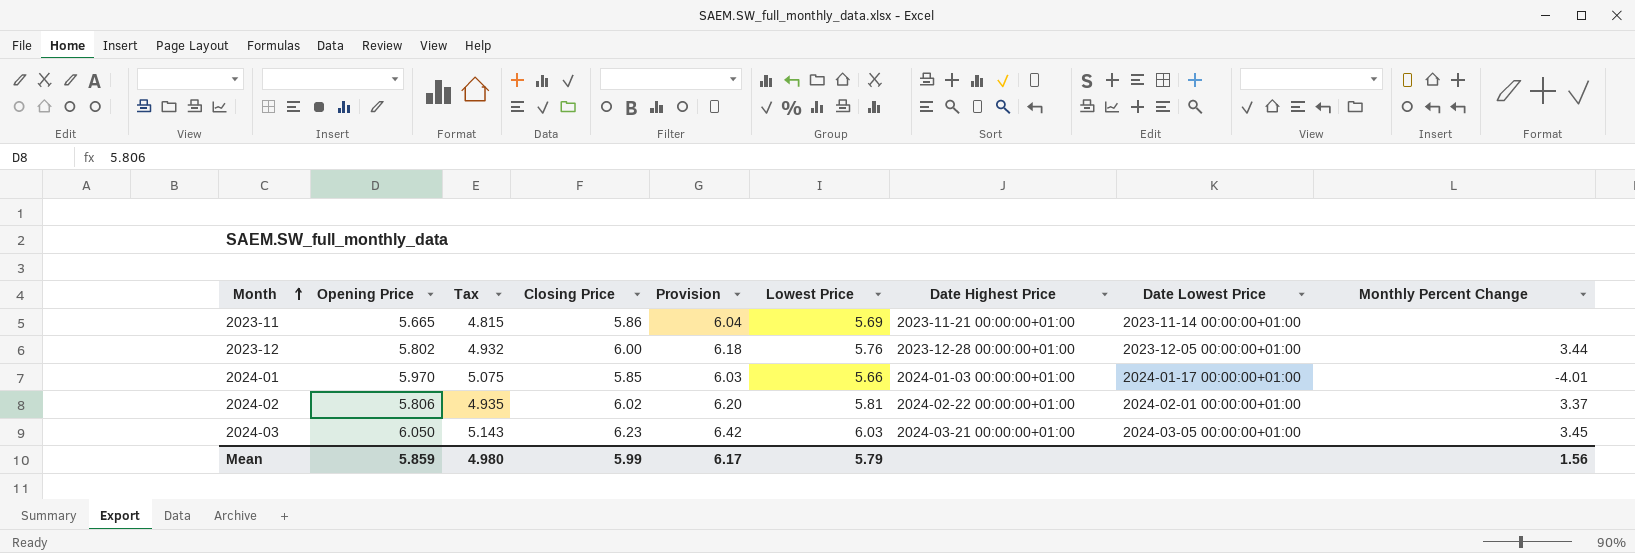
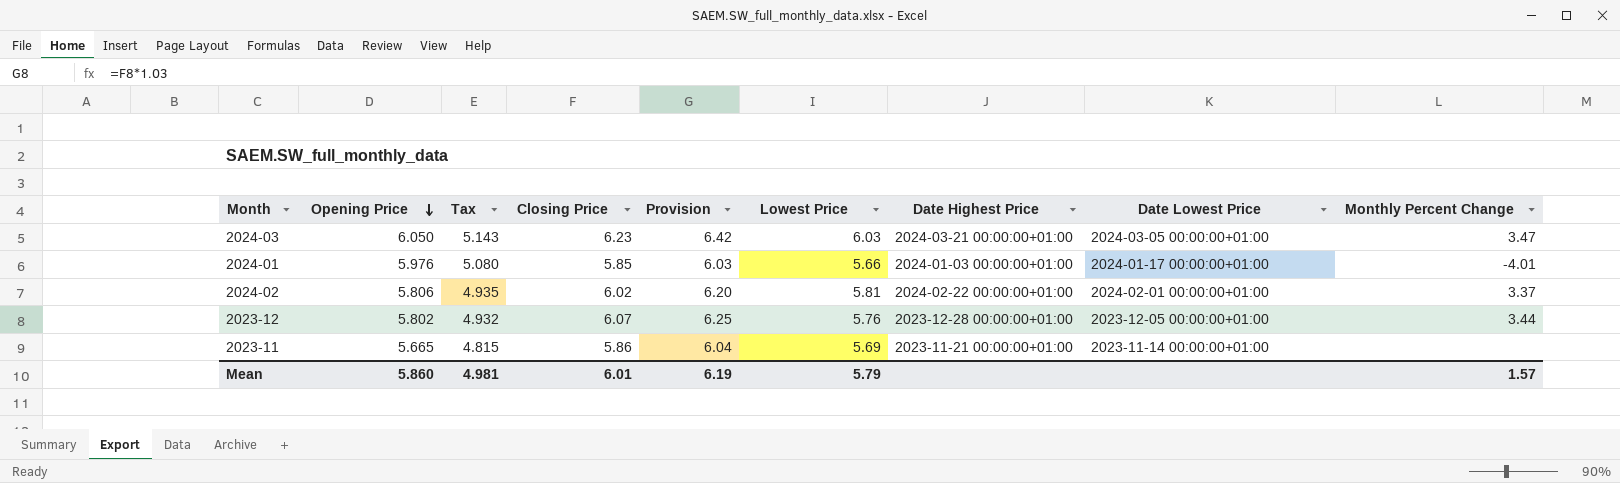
row order: Month ascending -> Opening Price descending
2024-03 | Monthly Percent Change: 3.45 -> 3.47
2024-01 | Opening Price: 5.970 -> 5.976
2024-01 | Tax: 5.075 -> 5.080
2023-12 | Closing Price: 6.00 -> 6.07
2023-12 | Provision: 6.18 -> 6.25
Mean | Opening Price: 5.859 -> 5.860
Mean | Tax: 4.980 -> 4.981
Mean | Closing Price: 5.99 -> 6.01
Mean | Provision: 6.17 -> 6.19
Mean | Monthly Percent Change: 1.56 -> 1.57

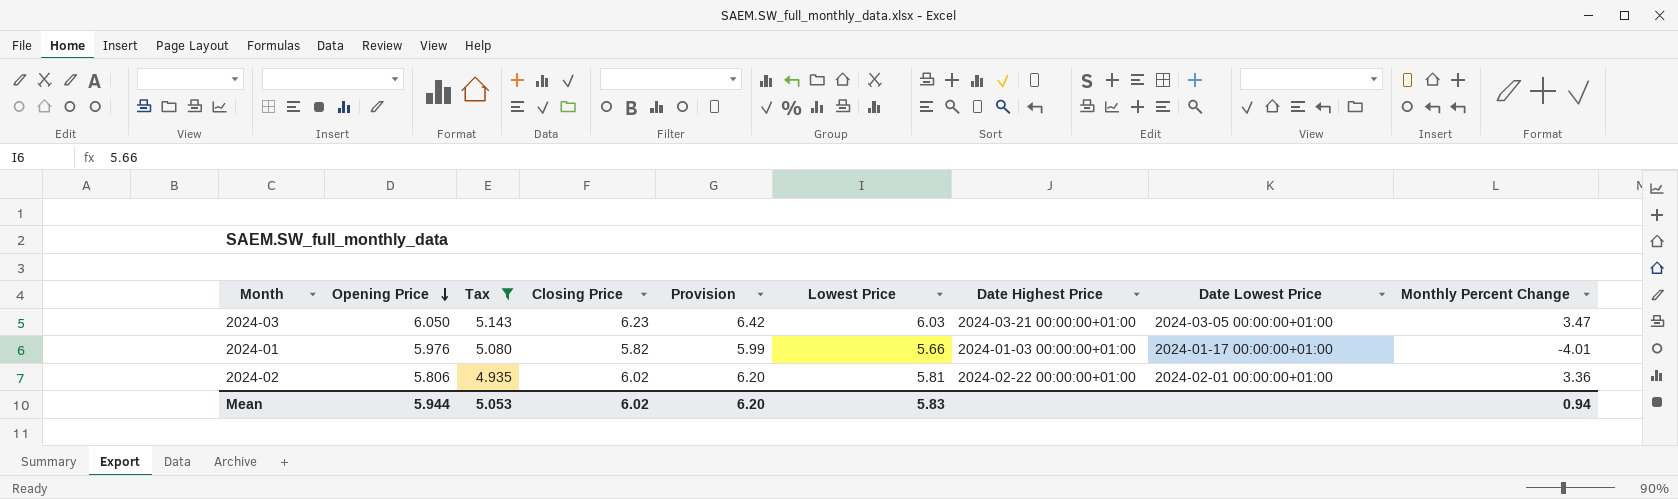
filter: none -> Tax >= 4.935
2024-01 | Closing Price: 5.85 -> 5.82
2024-01 | Provision: 6.03 -> 5.99
2024-02 | Monthly Percent Change: 3.37 -> 3.36
Mean | Opening Price: 5.860 -> 5.944
Mean | Tax: 4.981 -> 5.053
Mean | Closing Price: 6.01 -> 6.02
Mean | Provision: 6.19 -> 6.20
Mean | Lowest Price: 5.79 -> 5.83
Mean | Monthly Percent Change: 1.57 -> 0.94

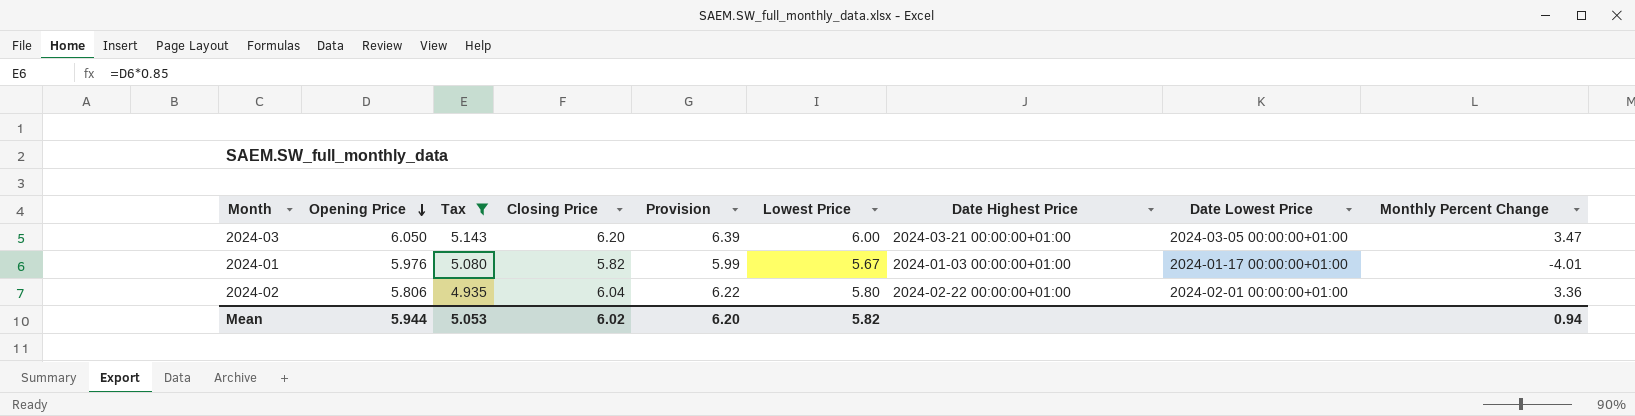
2024-03 | Closing Price: 6.23 -> 6.20
2024-03 | Provision: 6.42 -> 6.39
2024-03 | Lowest Price: 6.03 -> 6.00
2024-01 | Lowest Price: 5.66 -> 5.67
2024-02 | Closing Price: 6.02 -> 6.04
2024-02 | Provision: 6.20 -> 6.22
2024-02 | Lowest Price: 5.81 -> 5.80
Mean | Lowest Price: 5.83 -> 5.82

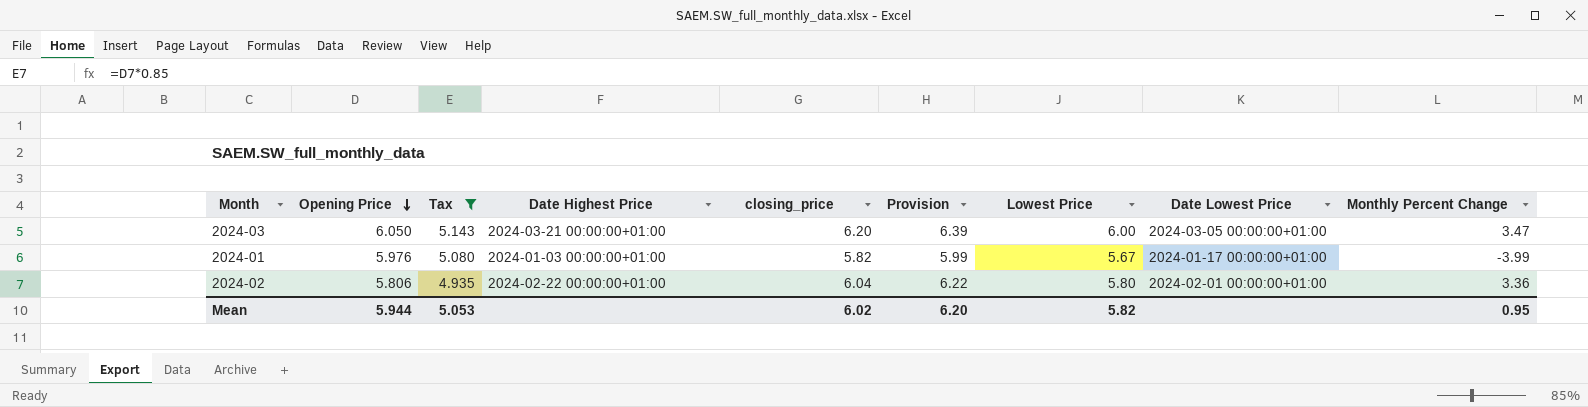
column Date Highest Price | position: 7 -> 4
column name: Closing Price -> closing_price
2024-01 | Monthly Percent Change: -4.01 -> -3.99
Mean | Monthly Percent Change: 0.94 -> 0.95

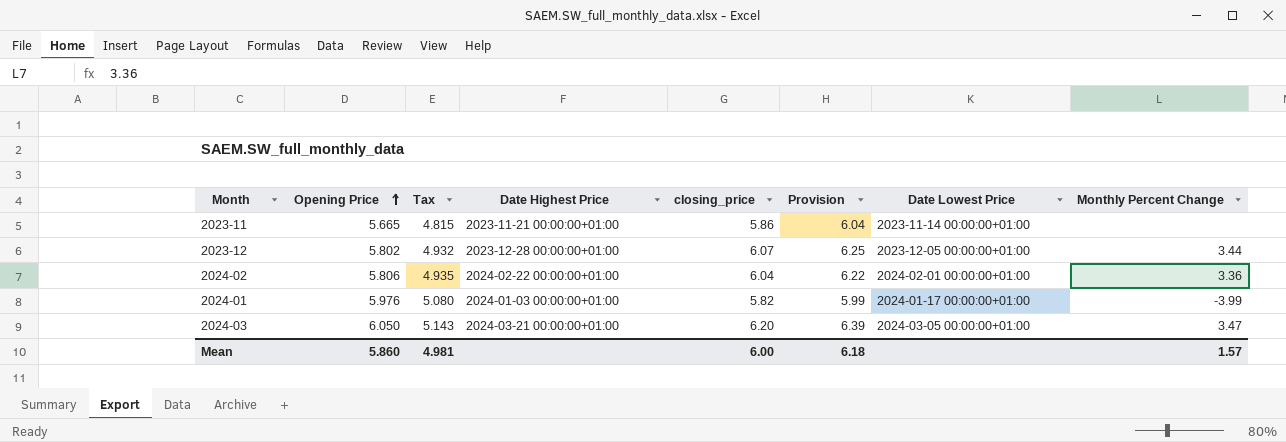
filter: Tax >= 4.935 -> none
row order: Opening Price descending -> Opening Price ascending
column Lowest Price | position: 7 -> none
Mean | Opening Price: 5.944 -> 5.860
Mean | Tax: 5.053 -> 4.981
Mean | closing_price: 6.02 -> 6.00
Mean | Provision: 6.20 -> 6.18
Mean | Monthly Percent Change: 0.95 -> 1.57

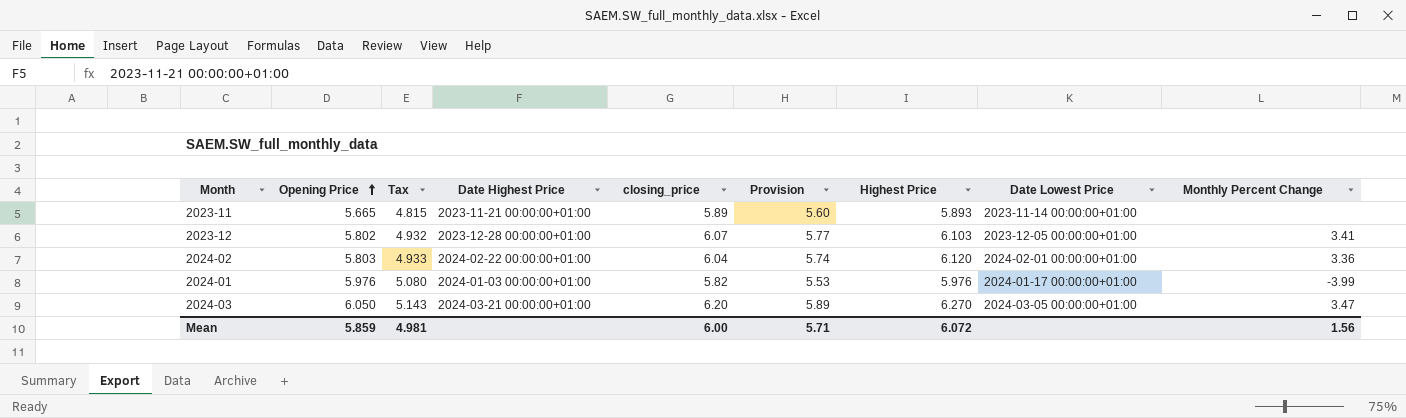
column Provision | formula: [closing_price] * 1.03 -> [closing_price] * 0.95
column Highest Price | position: none -> 7
2023-11 | closing_price: 5.86 -> 5.89
2023-12 | Monthly Percent Change: 3.44 -> 3.41
2024-02 | Opening Price: 5.806 -> 5.803
2024-02 | Tax: 4.935 -> 4.933
Mean | Opening Price: 5.860 -> 5.859
Mean | Provision: 6.18 -> 5.71
Mean | Monthly Percent Change: 1.57 -> 1.56

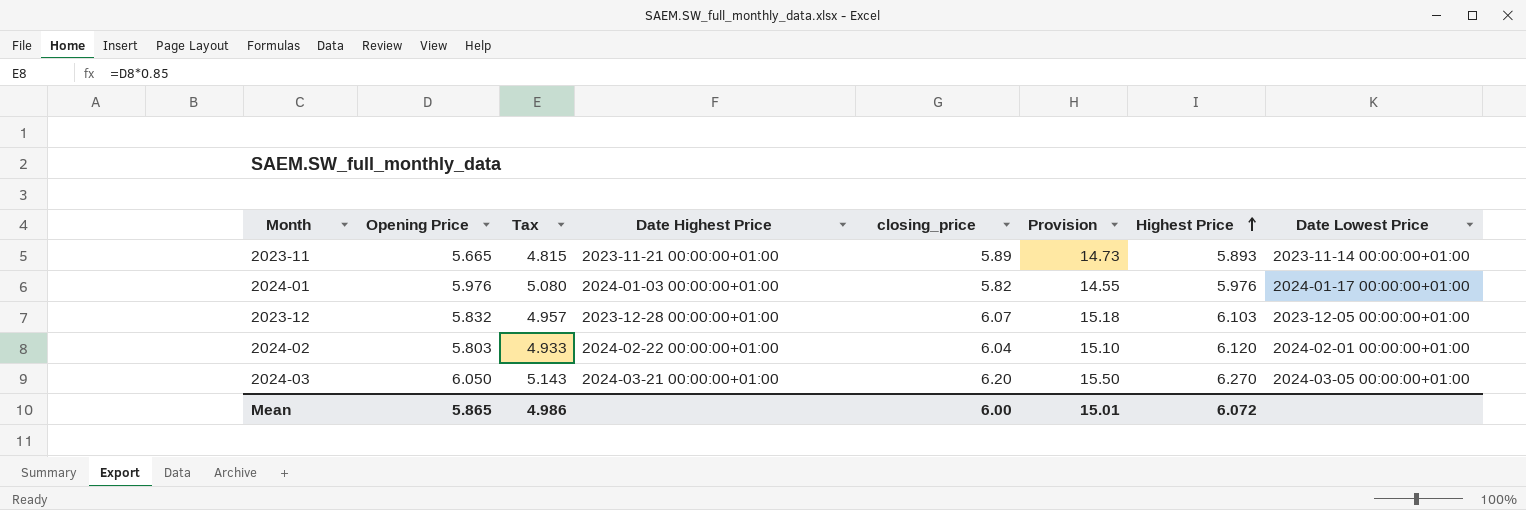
row order: Opening Price ascending -> Highest Price ascending
column Monthly Percent Change | position: 9 -> none
column Provision | formula: [closing_price] * 0.95 -> [closing_price] * 2.5
2023-12 | Opening Price: 5.802 -> 5.832
2023-12 | Tax: 4.932 -> 4.957
Mean | Opening Price: 5.859 -> 5.865
Mean | Tax: 4.981 -> 4.986
Mean | Provision: 5.71 -> 15.01

